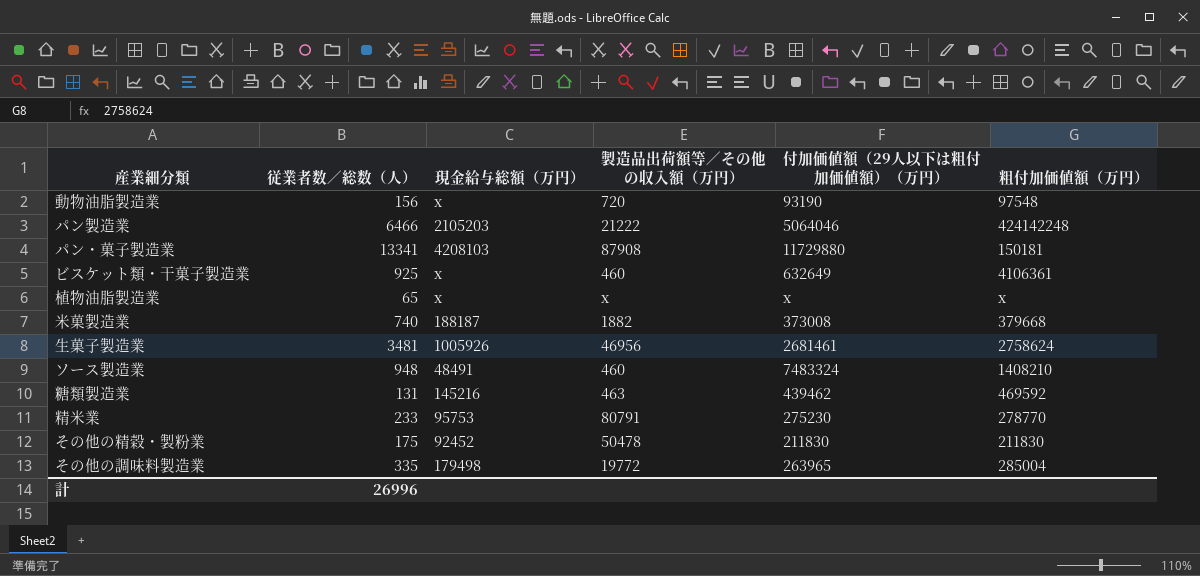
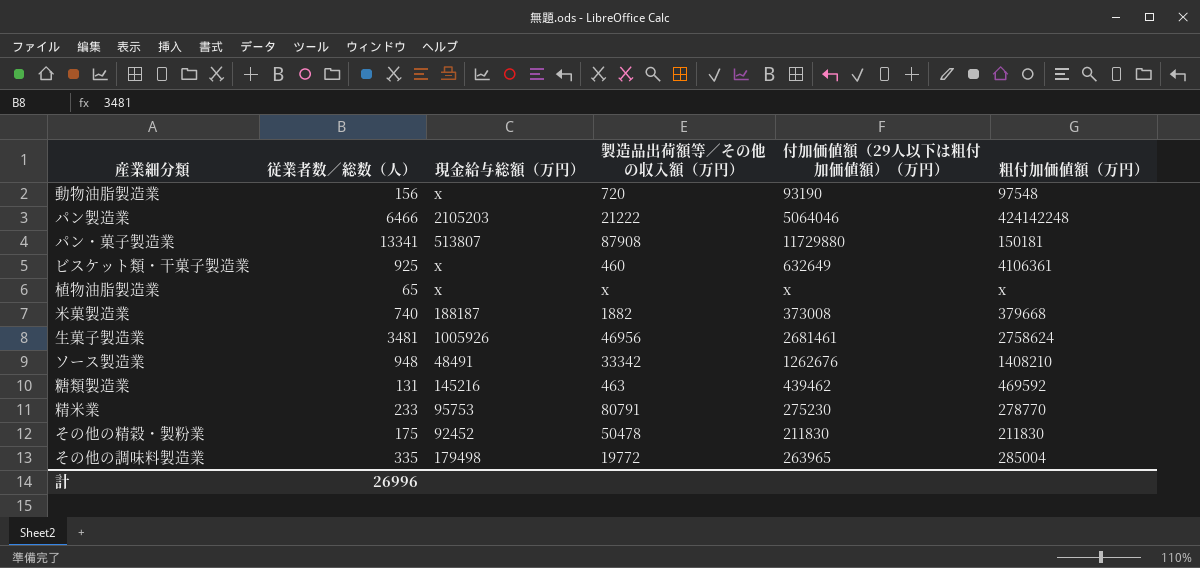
パン・菓子製造業 | 現金給与総額（万円）: 4208103 -> 513807
ソース製造業 | 製造品出荷額等／その他の収入額（万円）: 460 -> 33342
ソース製造業 | 付加価値額（29人以下は粗付加価値額）（万円）: 7483324 -> 1262676

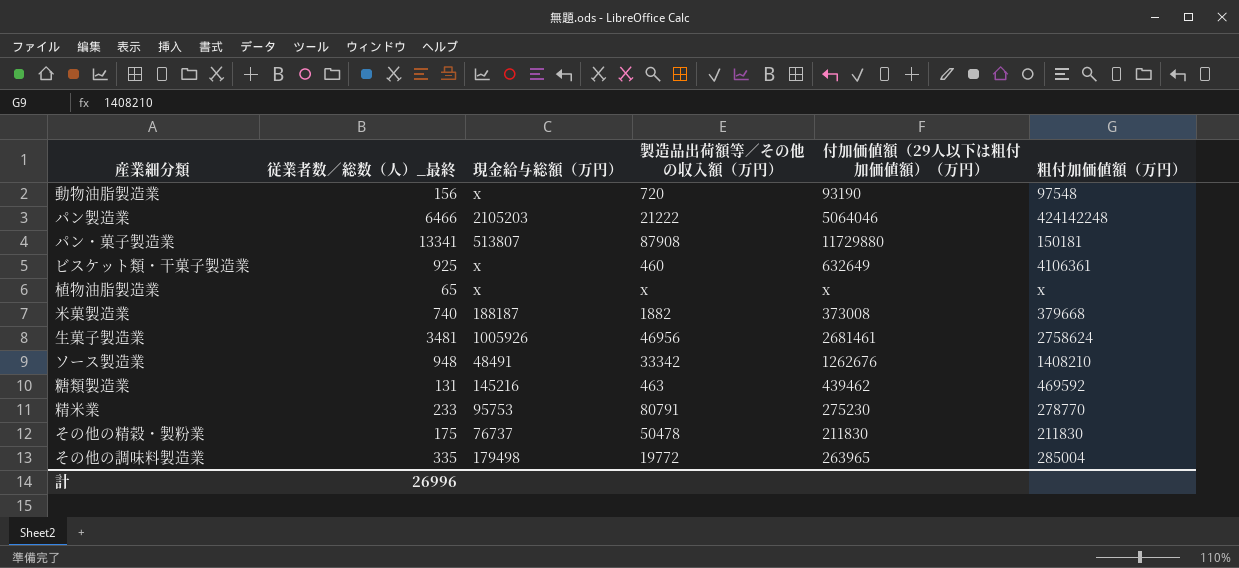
column name: 従業者数／総数（人） -> 従業者数／総数（人）_最終
その他の精穀・製粉業 | 現金給与総額（万円）: 92452 -> 76737

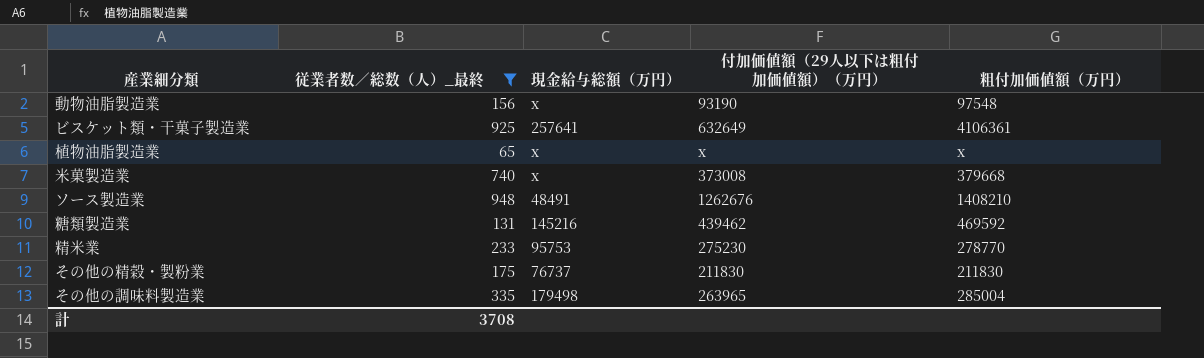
filter: none -> 従業者数／総数（人）_最終 <= 948
column 製造品出荷額等／その他の収入額（万円） | position: 4 -> none
ビスケット類・干菓子製造業 | 現金給与総額（万円）: x -> 257641
米菓製造業 | 現金給与総額（万円）: 188187 -> x
計 | 従業者数／総数（人）_最終: 26996 -> 3708

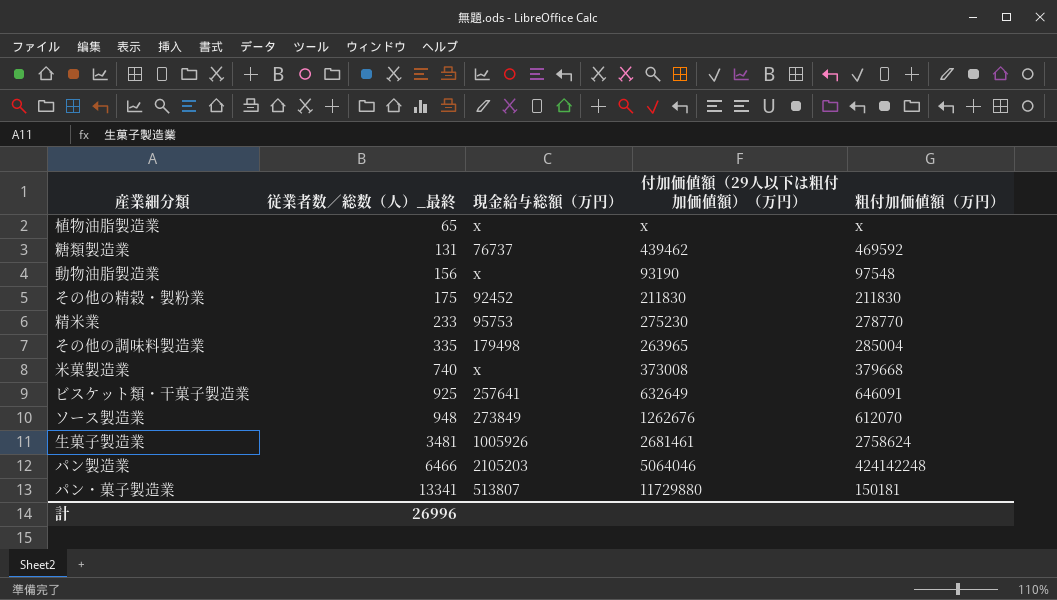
filter: 従業者数／総数（人）_最終 <= 948 -> none
row order: none -> 従業者数／総数（人）_最終 ascending
糖類製造業 | 現金給与総額（万円）: 145216 -> 76737
その他の精穀・製粉業 | 現金給与総額（万円）: 76737 -> 92452
ビスケット類・干菓子製造業 | 粗付加価値額（万円）: 4106361 -> 646091
ソース製造業 | 現金給与総額（万円）: 48491 -> 273849
ソース製造業 | 粗付加価値額（万円）: 1408210 -> 612070
計 | 従業者数／総数（人）_最終: 3708 -> 26996

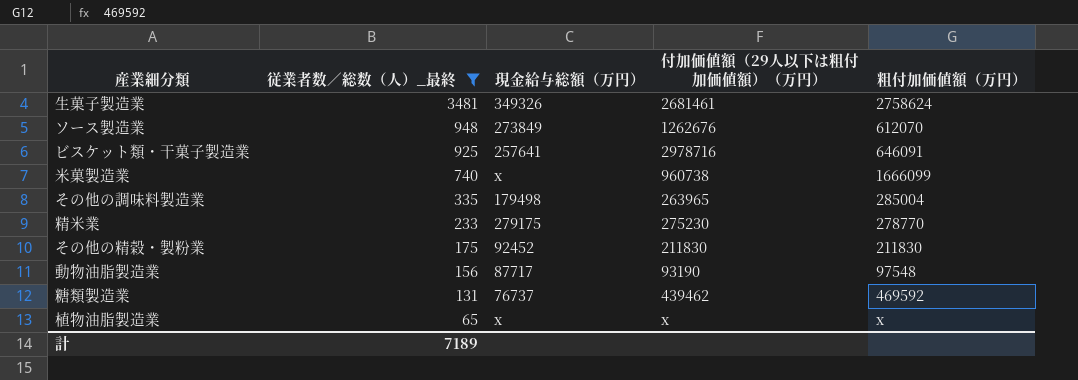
filter: none -> 従業者数／総数（人）_最終 <= 3481
row order: 従業者数／総数（人）_最終 ascending -> 従業者数／総数（人）_最終 descending
生菓子製造業 | 現金給与総額（万円）: 1005926 -> 349326
ビスケット類・干菓子製造業 | 付加価値額（29人以下は粗付加価値額）（万円）: 632649 -> 2978716
米菓製造業 | 付加価値額（29人以下は粗付加価値額）（万円）: 373008 -> 960738
米菓製造業 | 粗付加価値額（万円）: 379668 -> 1666099
精米業 | 現金給与総額（万円）: 95753 -> 279175
動物油脂製造業 | 現金給与総額（万円）: x -> 87717
計 | 従業者数／総数（人）_最終: 26996 -> 7189

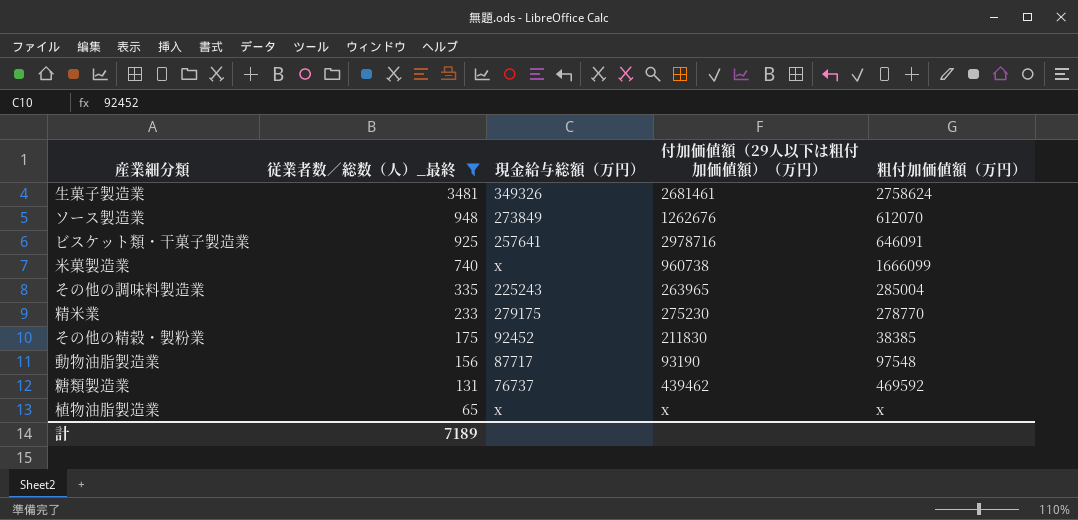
その他の調味料製造業 | 現金給与総額（万円）: 179498 -> 225243
その他の精穀・製粉業 | 粗付加価値額（万円）: 211830 -> 38385

